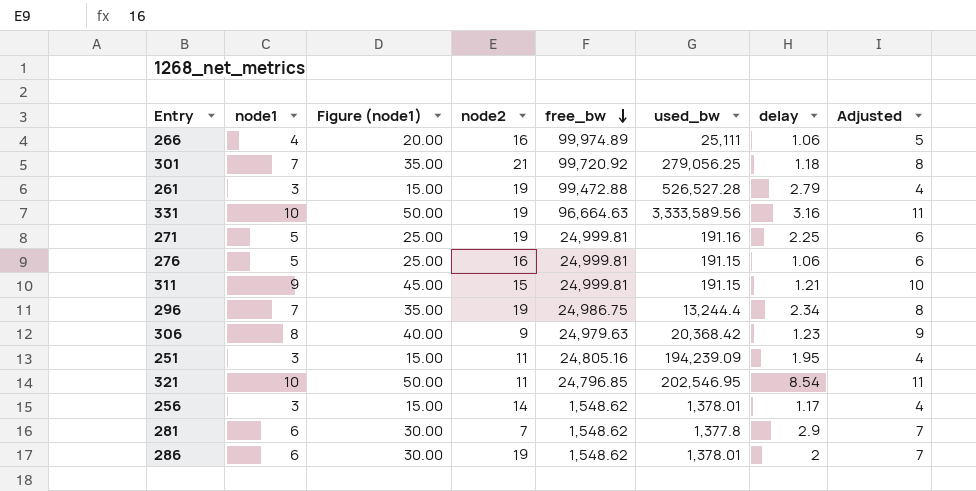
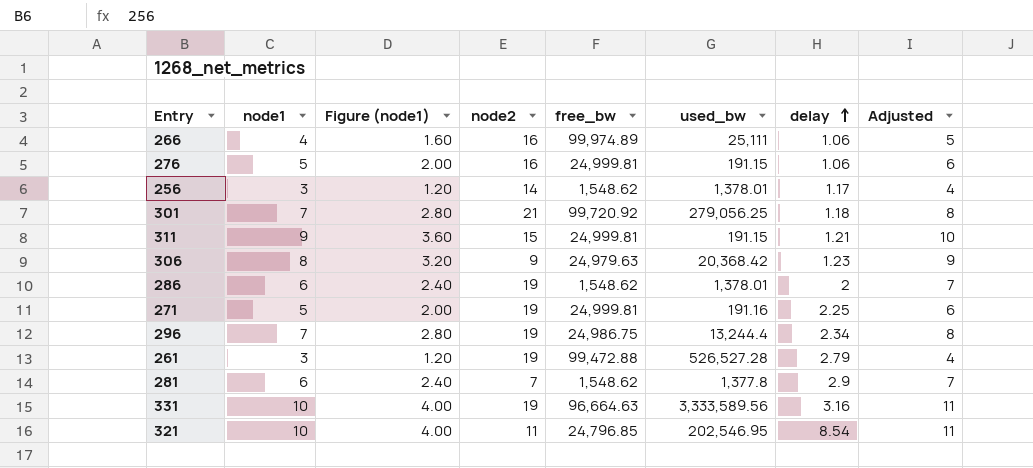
row order: free_bw descending -> delay ascending
column Figure (node1) | formula: [node1] * 5 -> [node1] * 0.4
row 251: 3 | 15.00 | 11 | 24,805.16 | 194,239.09 | 1.95 | 4 -> none

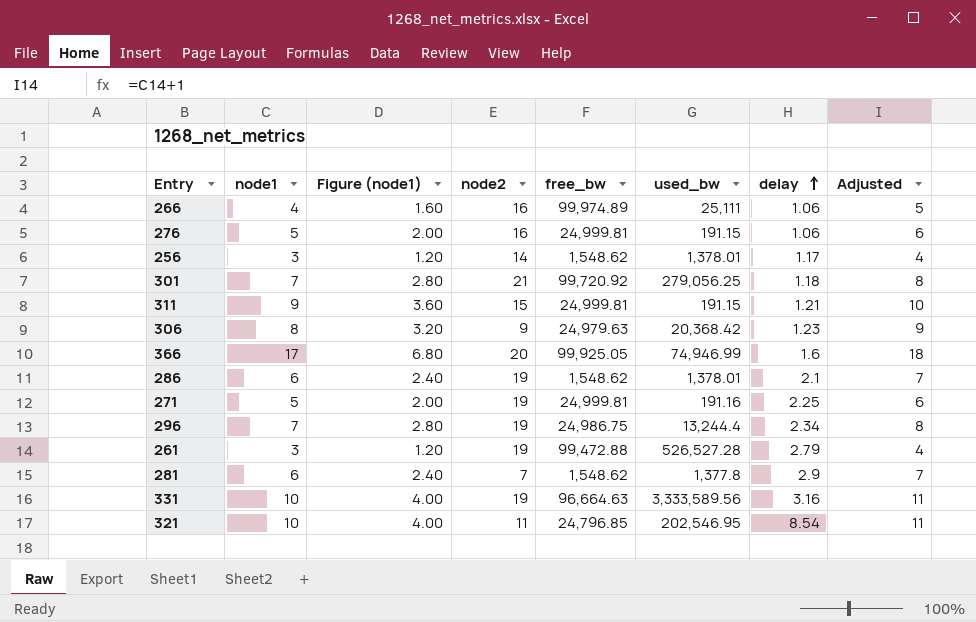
row 366: none -> 17 | 6.80 | 20 | 99,925.05 | 74,946.99 | 1.6 | 18
286 | delay: 2 -> 2.1

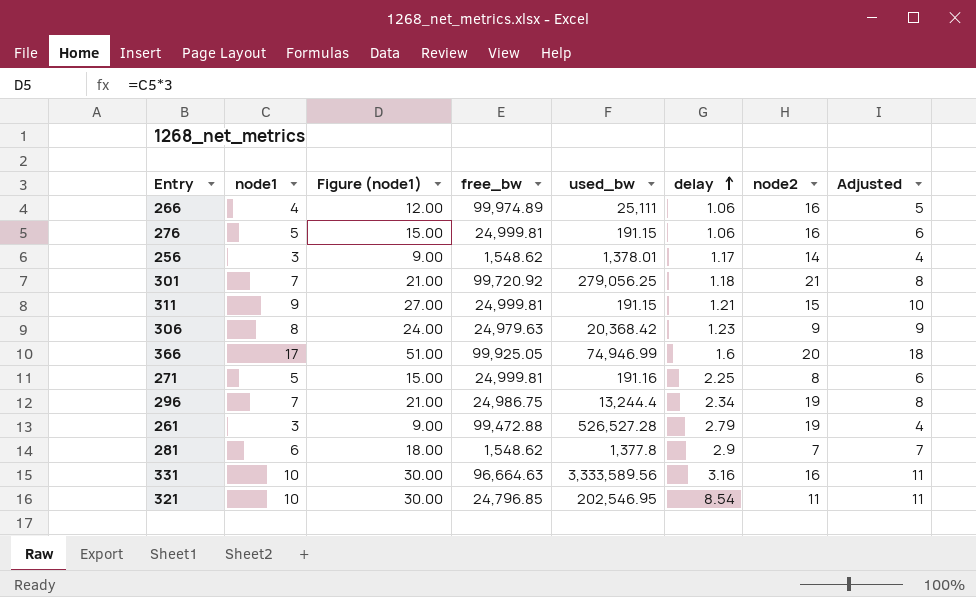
column Figure (node1) | formula: [node1] * 0.4 -> [node1] * 3
column node2 | position: 4 -> 7
row 286: 6 | 2.40 | 19 | 1,548.62 | 1,378.01 | 2.1 | 7 -> none
271 | node2: 19 -> 8
331 | node2: 19 -> 16

